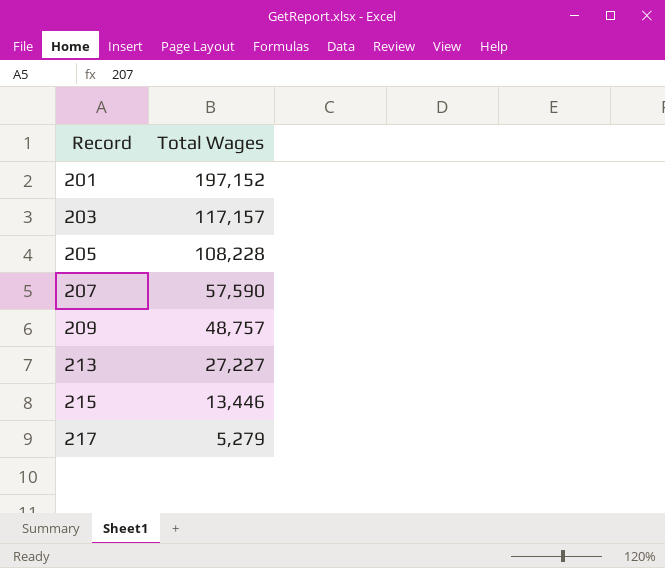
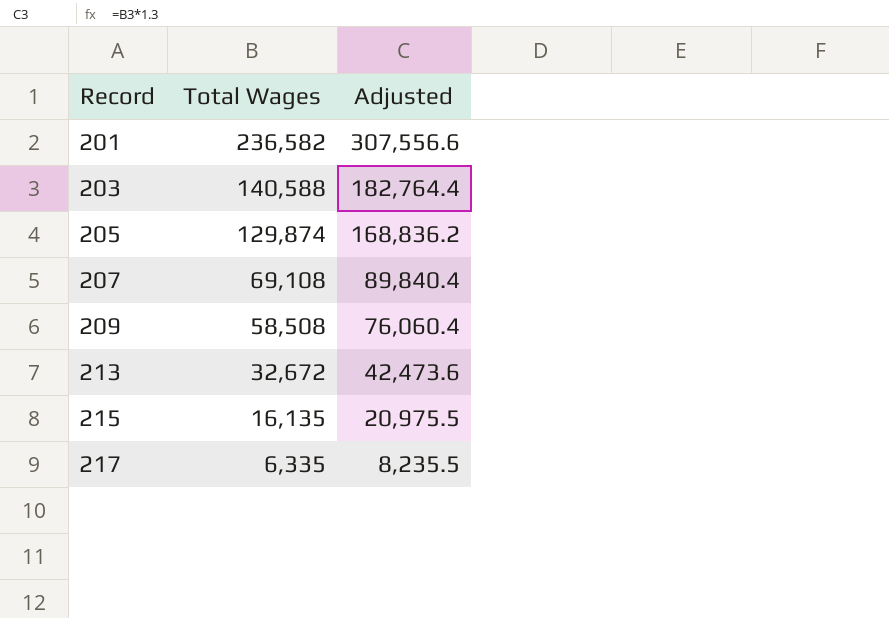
column Adjusted | formula: none -> [Total Wages] * 1.3
201 | Total Wages: 197,152 -> 236,582
203 | Total Wages: 117,157 -> 140,588
205 | Total Wages: 108,228 -> 129,874
207 | Total Wages: 57,590 -> 69,108
209 | Total Wages: 48,757 -> 58,508
213 | Total Wages: 27,227 -> 32,672
215 | Total Wages: 13,446 -> 16,135
217 | Total Wages: 5,279 -> 6,335

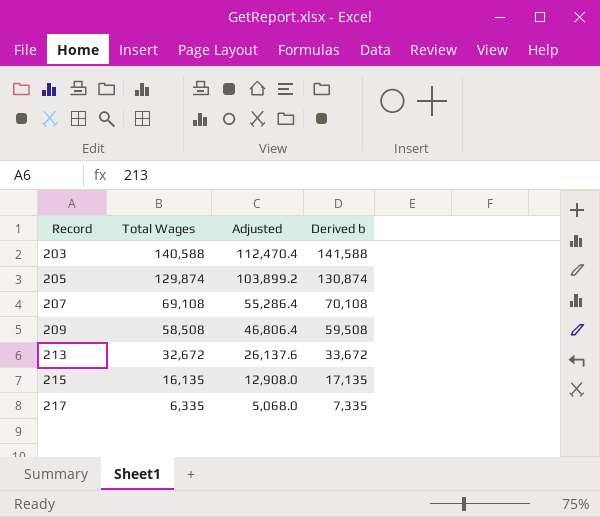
column Adjusted | formula: [Total Wages] * 1.3 -> [Total Wages] * 0.8
column Derived b | formula: none -> [Total Wages] + 1000
row 201: 236,582 | 307,556.6 -> none

